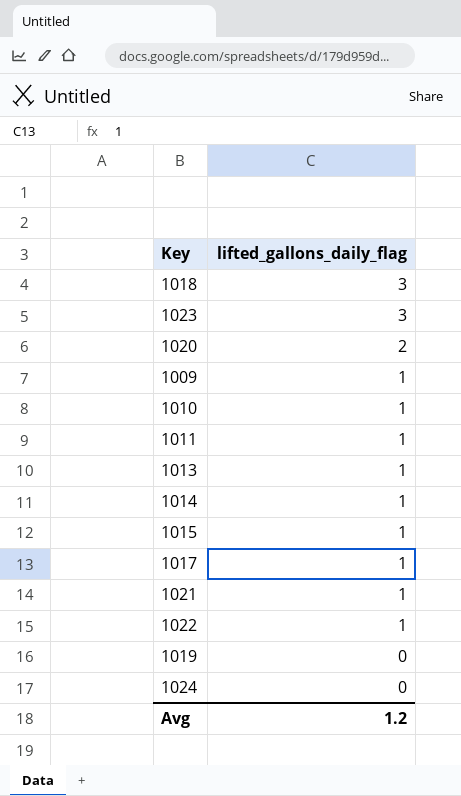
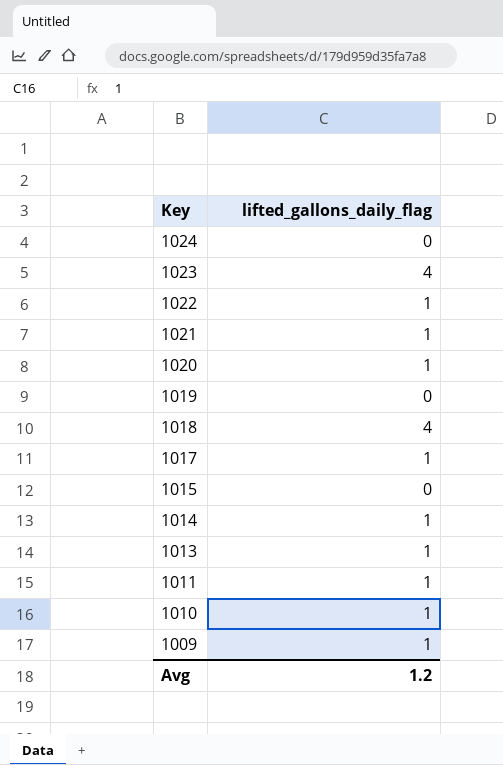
row order: lifted_gallons_daily_flag descending -> Key descending
1023 | lifted_gallons_daily_flag: 3 -> 4
1020 | lifted_gallons_daily_flag: 2 -> 1
1018 | lifted_gallons_daily_flag: 3 -> 4
1015 | lifted_gallons_daily_flag: 1 -> 0

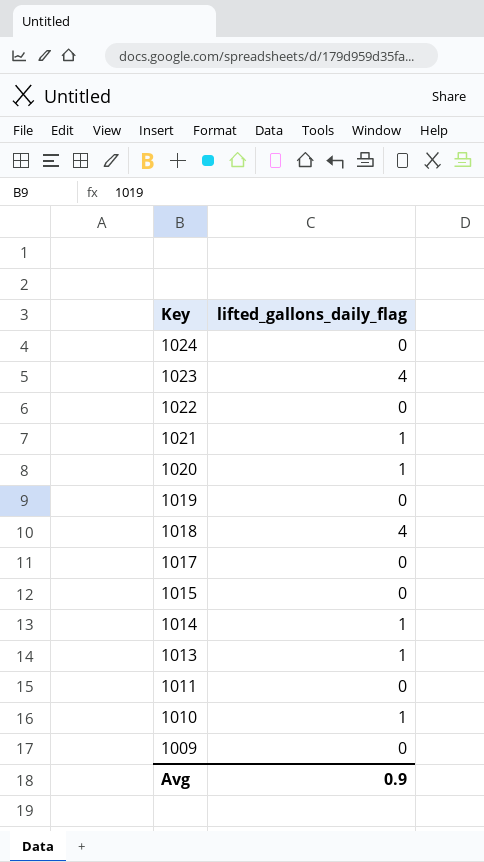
1022 | lifted_gallons_daily_flag: 1 -> 0
1017 | lifted_gallons_daily_flag: 1 -> 0
1011 | lifted_gallons_daily_flag: 1 -> 0
1009 | lifted_gallons_daily_flag: 1 -> 0
Avg | lifted_gallons_daily_flag: 1.2 -> 0.9

